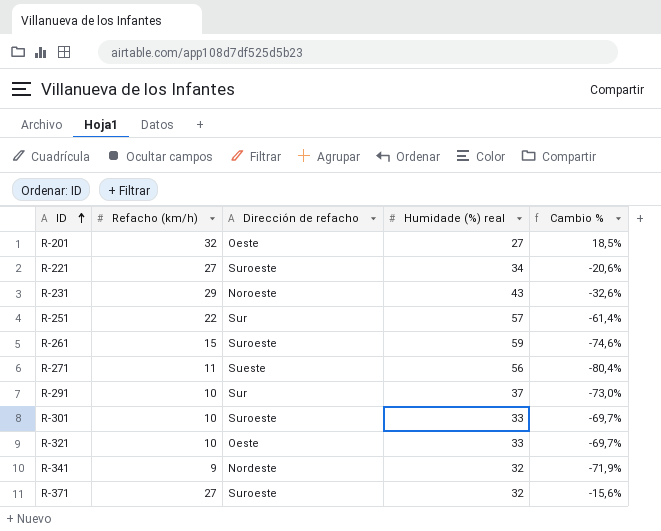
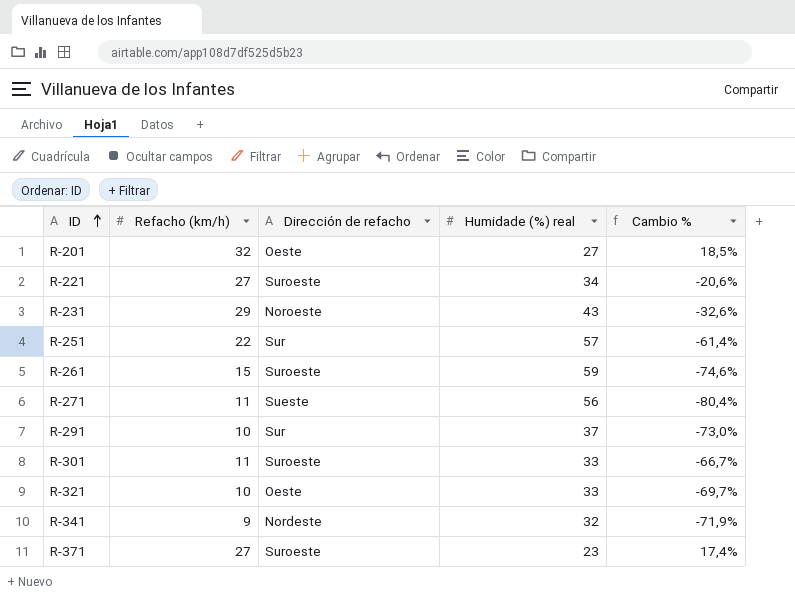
R-301 | Refacho (km/h): 10 -> 11
R-301 | Cambio %: -69,7% -> -66,7%
R-371 | Humidade (%) real: 32 -> 23
R-371 | Cambio %: -15,6% -> 17,4%

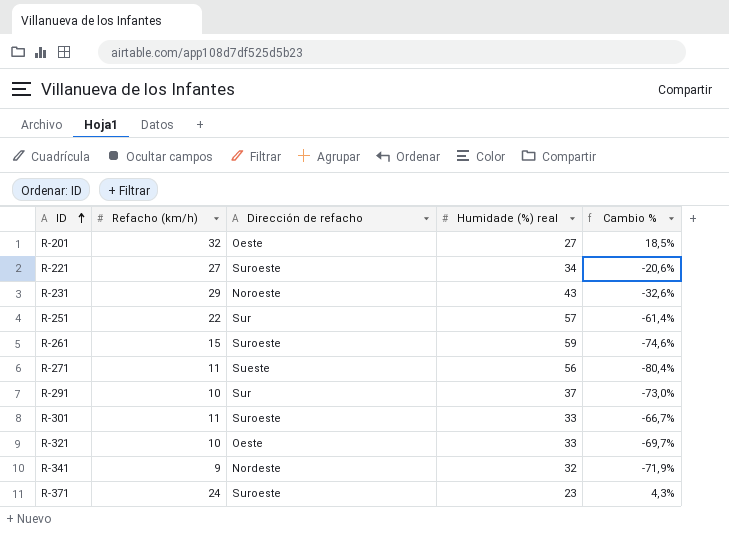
R-371 | Refacho (km/h): 27 -> 24
R-371 | Cambio %: 17,4% -> 4,3%

